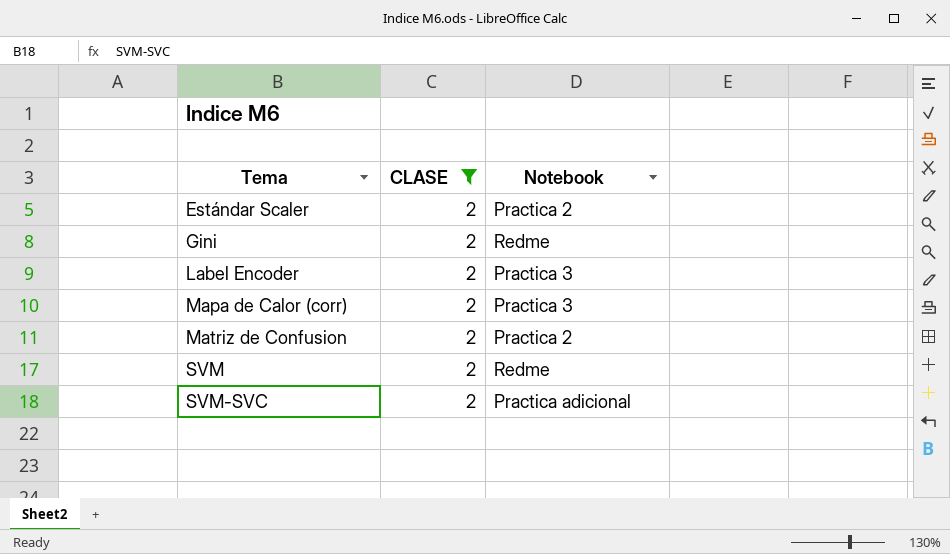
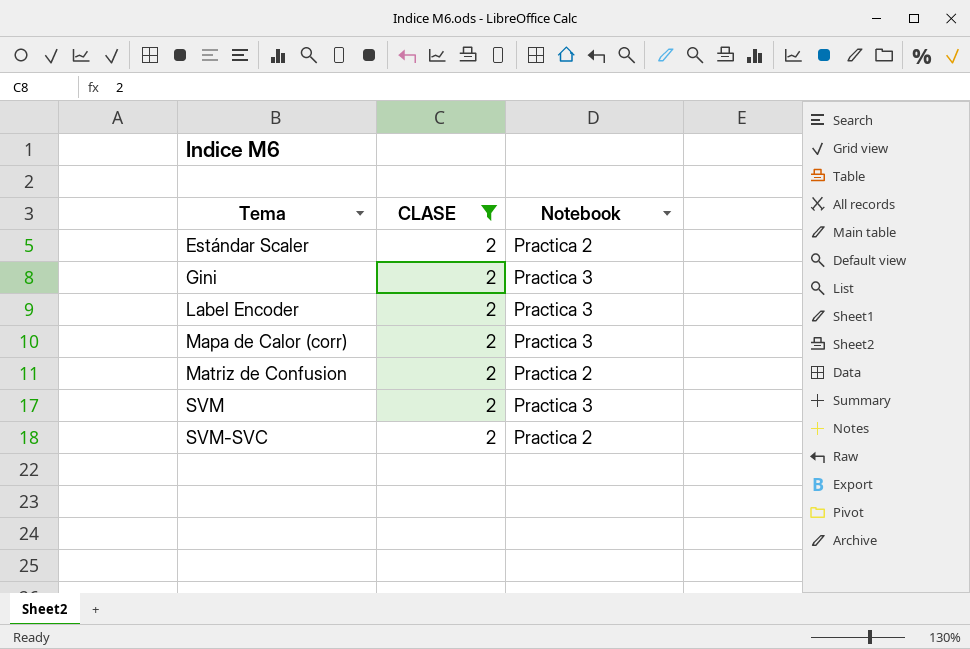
Gini | Notebook: Redme -> Practica 3
SVM | Notebook: Redme -> Practica 3
SVM-SVC | Notebook: Practica adicional -> Practica 2

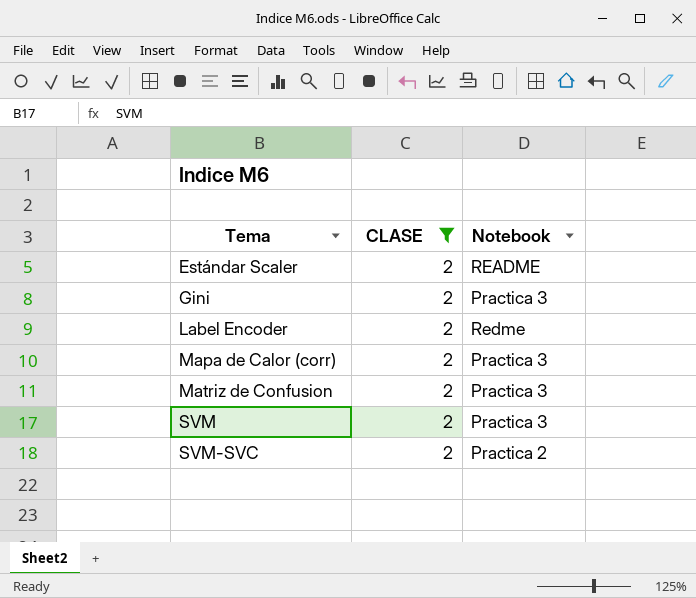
Estándar Scaler | Notebook: Practica 2 -> README
Label Encoder | Notebook: Practica 3 -> Redme
Matriz de Confusion | Notebook: Practica 2 -> Practica 3

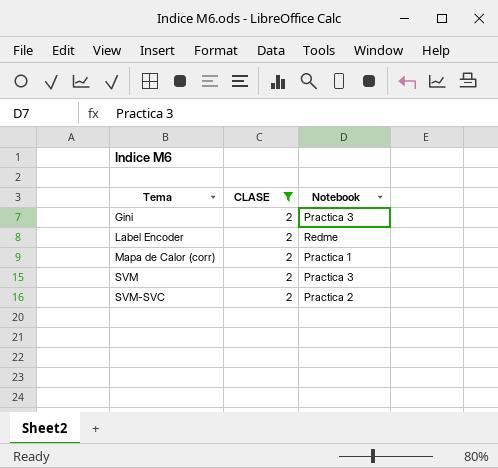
row Estándar Scaler: 2 | README -> none
row Matriz de Confusion: 2 | Practica 3 -> none
Mapa de Calor (corr) | Notebook: Practica 3 -> Practica 1

